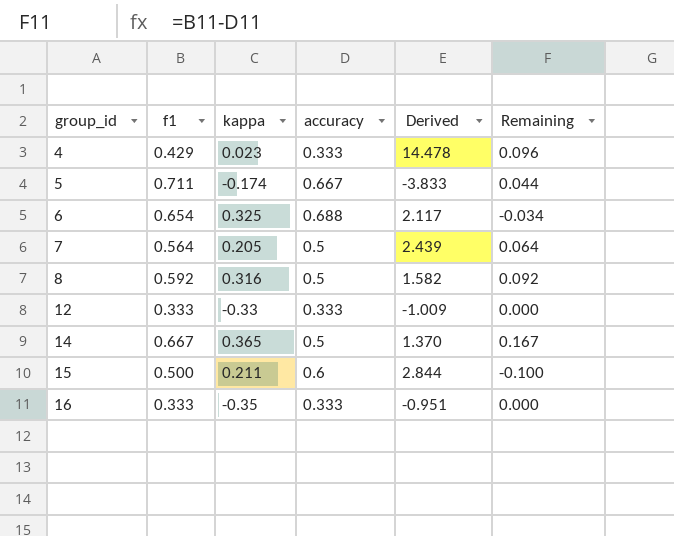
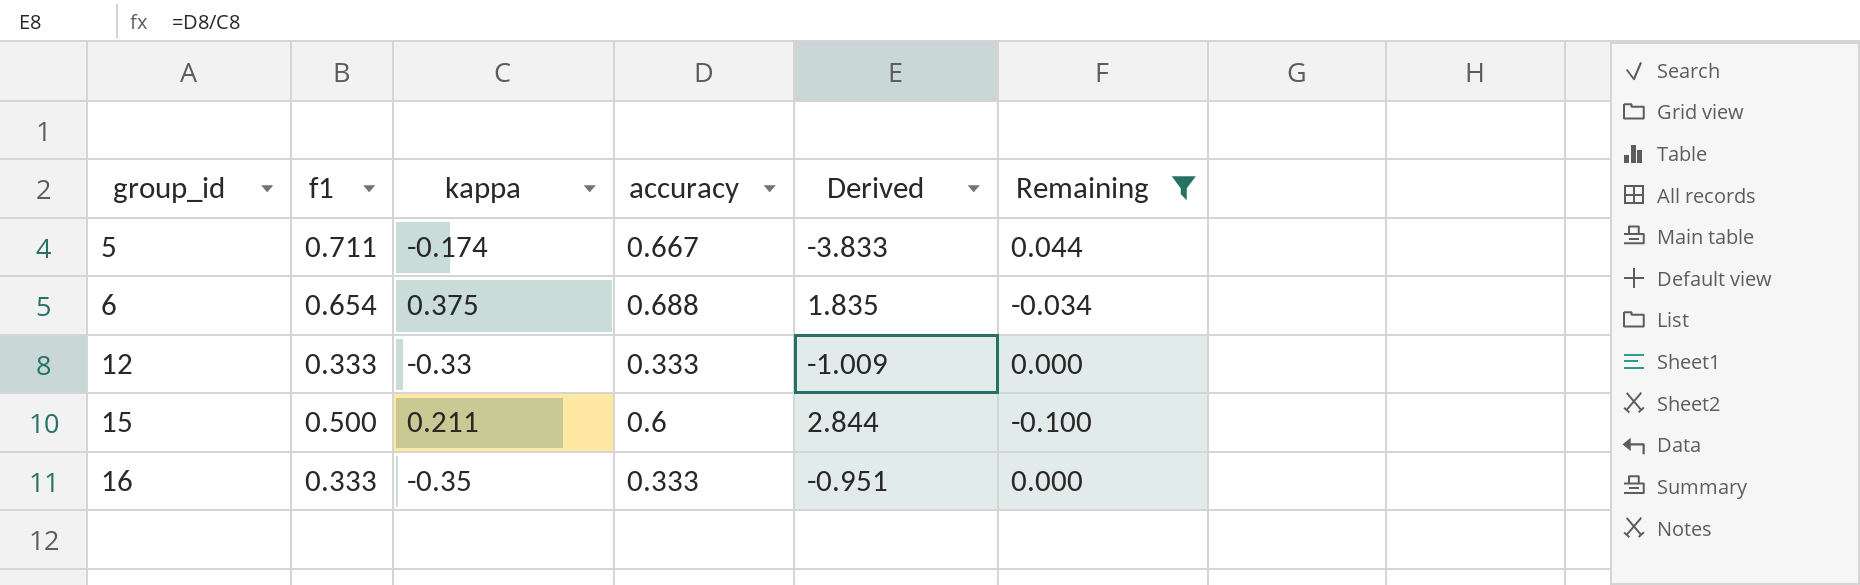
filter: none -> Remaining <= 0.044
6 | kappa: 0.325 -> 0.375
6 | Derived: 2.117 -> 1.835

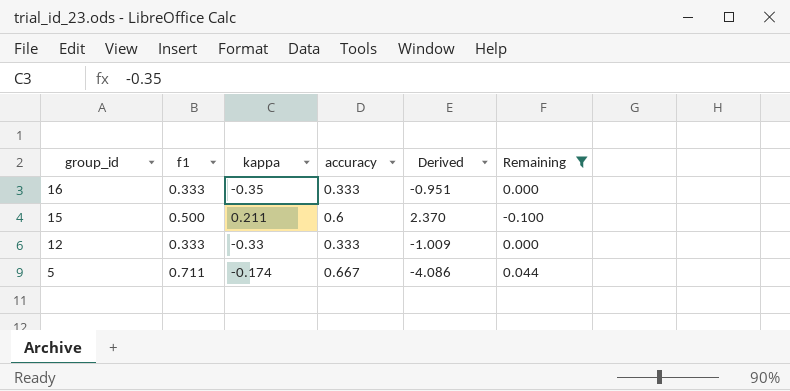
row order: group_id ascending -> group_id descending
column Derived | formula: [accuracy] / [kappa] -> [f1] / [kappa]
row 6: 0.654 | 0.375 | 0.688 | 1.835 | -0.034 -> none

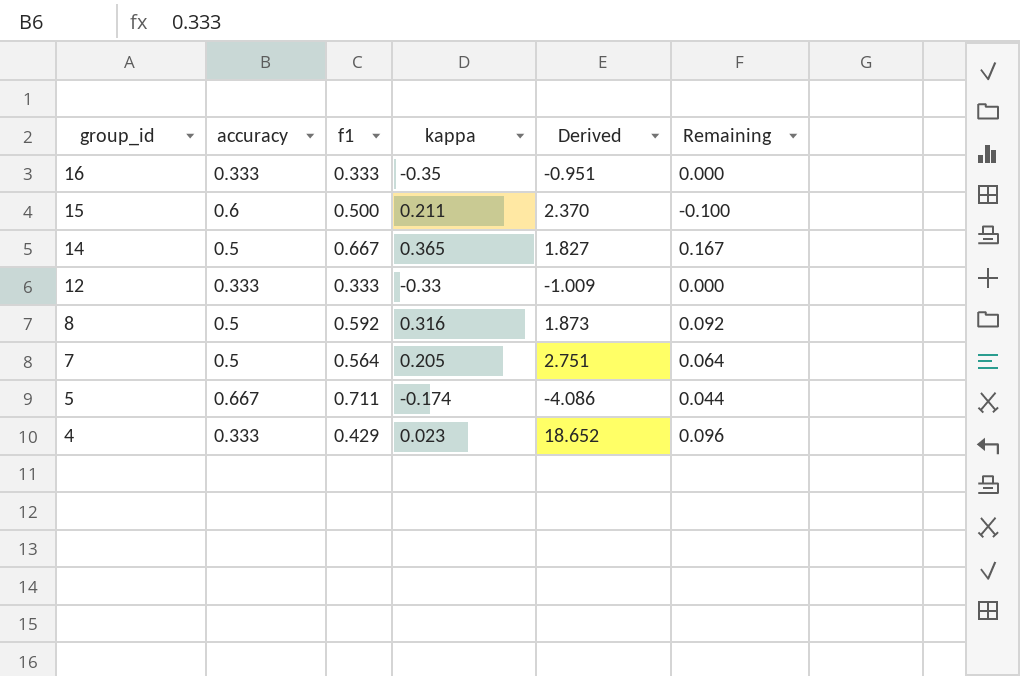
filter: Remaining <= 0.044 -> none
column accuracy | position: 4 -> 2

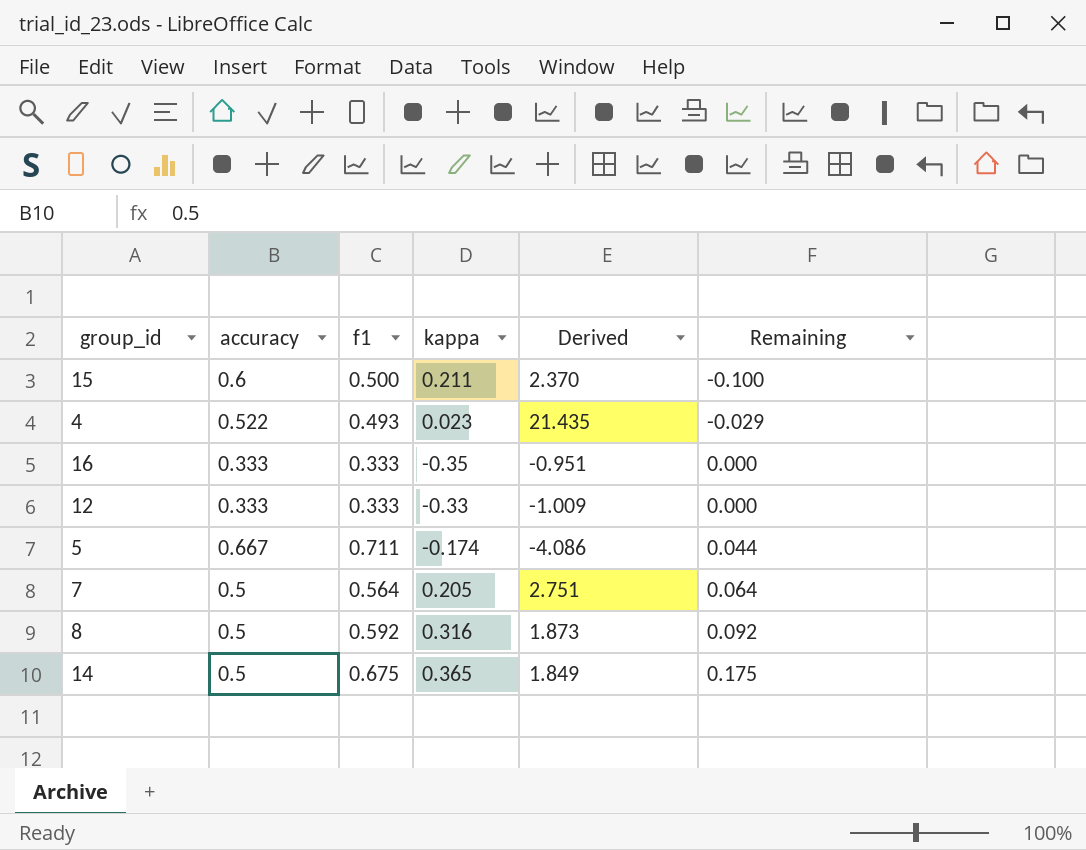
row order: group_id descending -> Remaining ascending
4 | accuracy: 0.333 -> 0.522
4 | f1: 0.429 -> 0.493
4 | Derived: 18.652 -> 21.435
4 | Remaining: 0.096 -> -0.029
14 | f1: 0.667 -> 0.675
14 | Derived: 1.827 -> 1.849
14 | Remaining: 0.167 -> 0.175

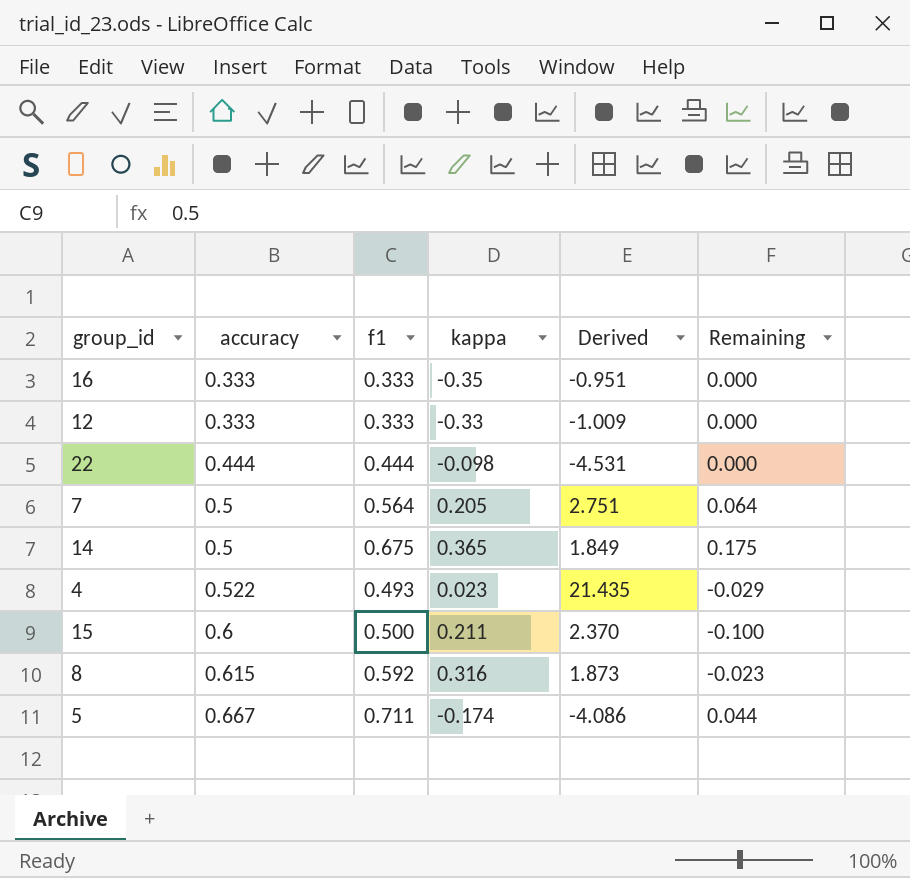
row order: Remaining ascending -> accuracy ascending
row 22: none -> 0.444 | 0.444 | -0.098 | -4.531 | 0.000
8 | accuracy: 0.5 -> 0.615
8 | Remaining: 0.092 -> -0.023

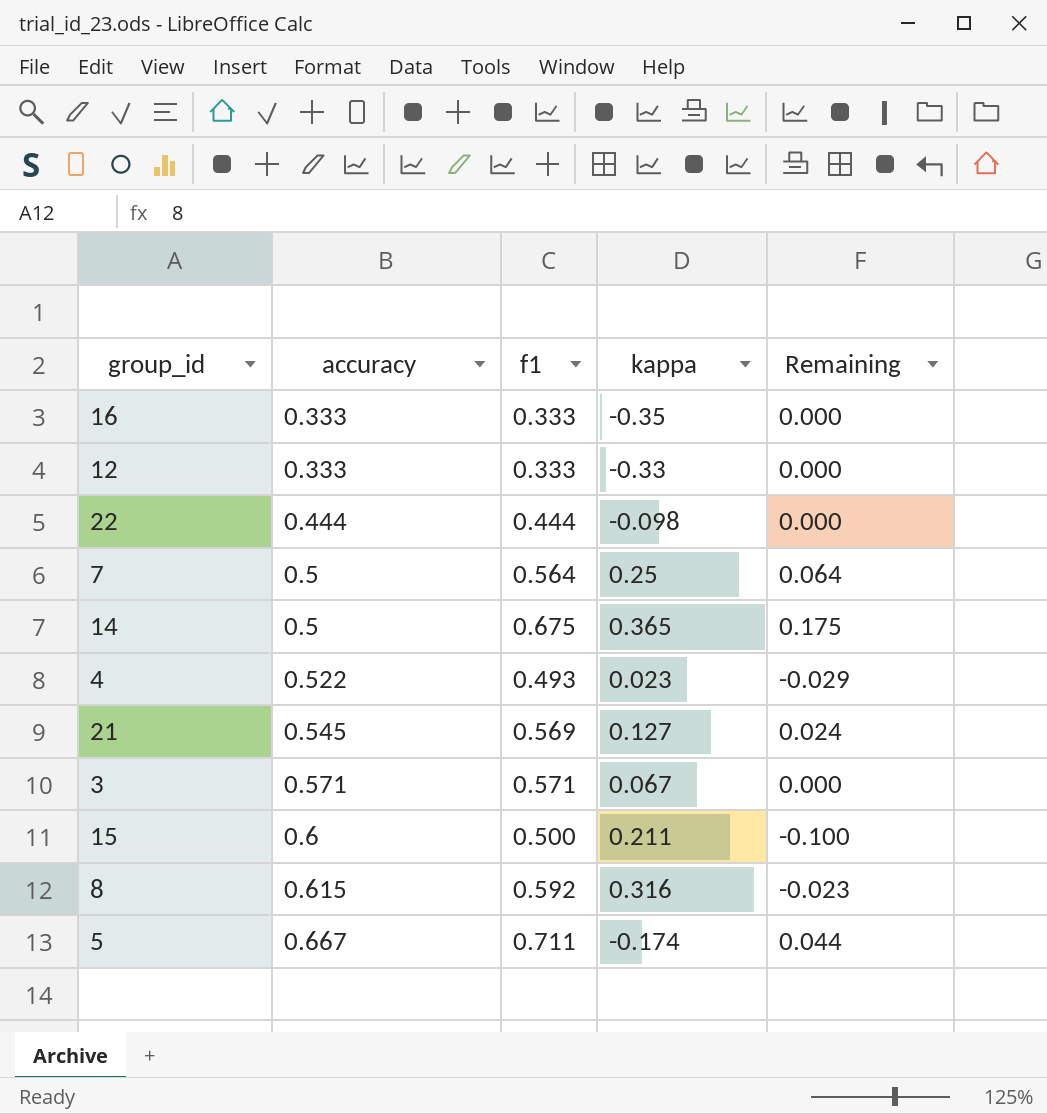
column Derived | formula: [f1] / [kappa] -> none
7 | kappa: 0.205 -> 0.25
row 21: none -> 0.545 | 0.569 | 0.127 | 0.024
row 3: none -> 0.571 | 0.571 | 0.067 | 0.000

